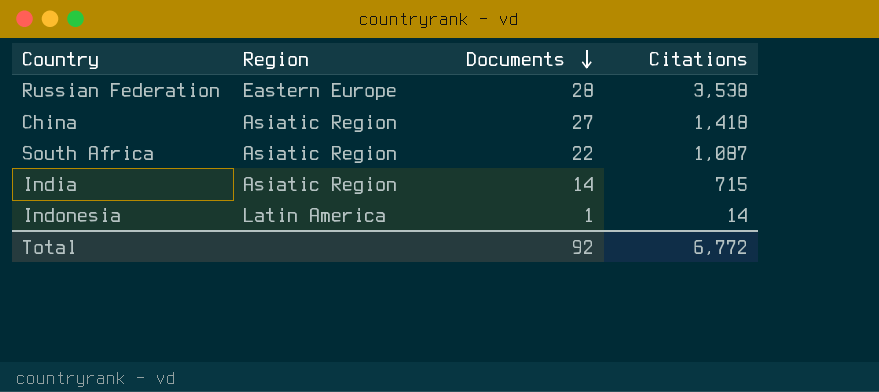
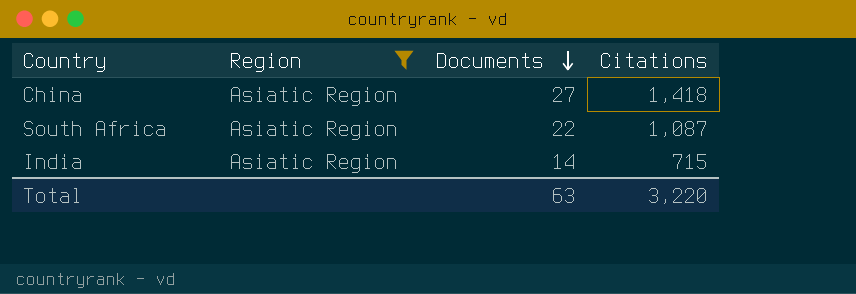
filter: none -> Region = Asiatic Region
Total | Documents: 92 -> 63
Total | Citations: 6,772 -> 3,220

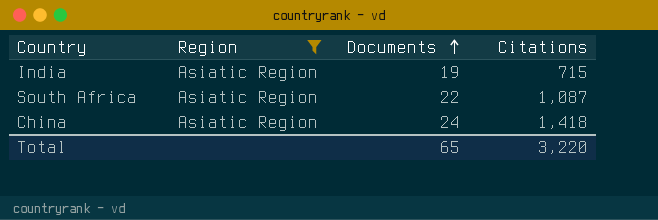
row order: Documents descending -> Documents ascending
India | Documents: 14 -> 19
China | Documents: 27 -> 24
Total | Documents: 63 -> 65

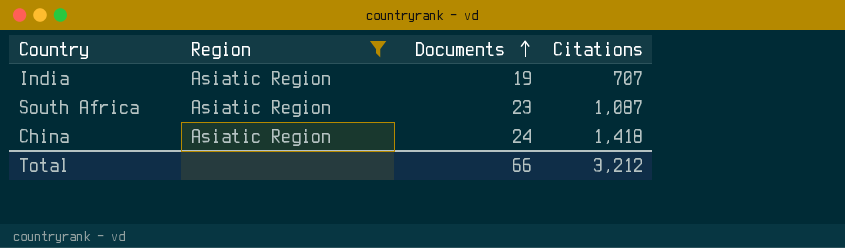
India | Citations: 715 -> 707
South Africa | Documents: 22 -> 23
Total | Documents: 65 -> 66
Total | Citations: 3,220 -> 3,212

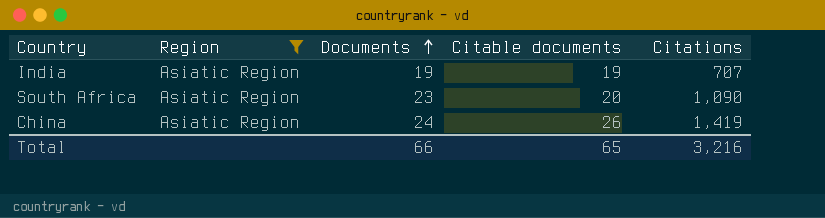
column Citable documents | position: none -> 4
South Africa | Citations: 1,087 -> 1,090
China | Citations: 1,418 -> 1,419
Total | Citations: 3,212 -> 3,216

